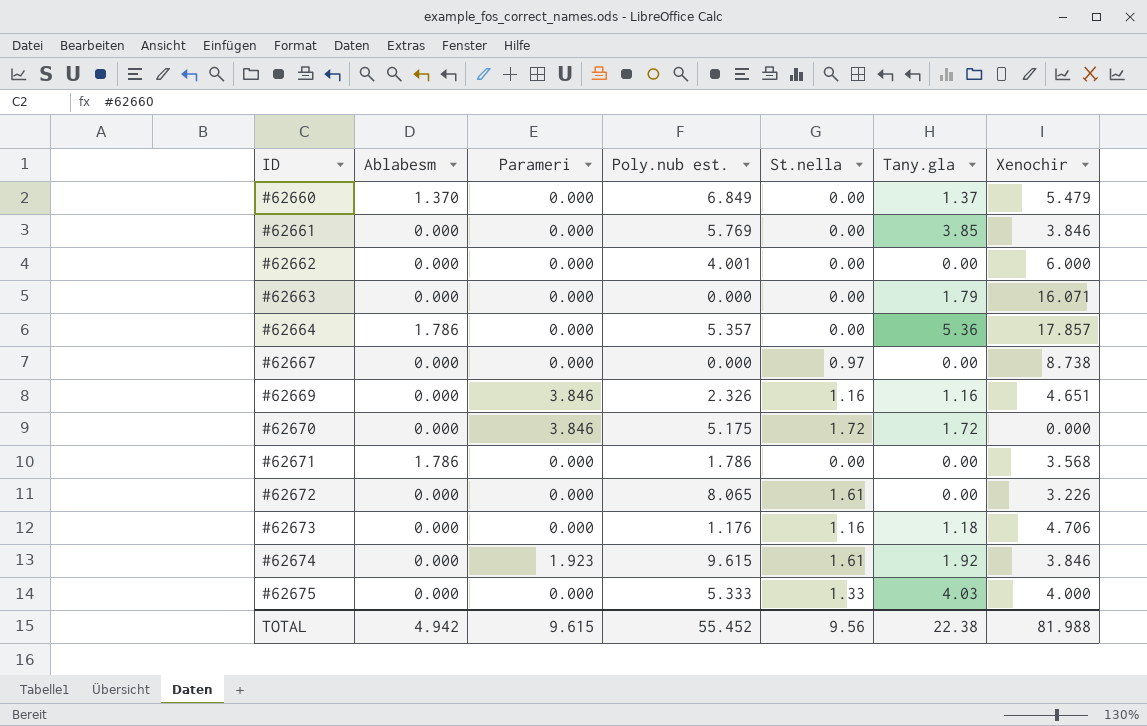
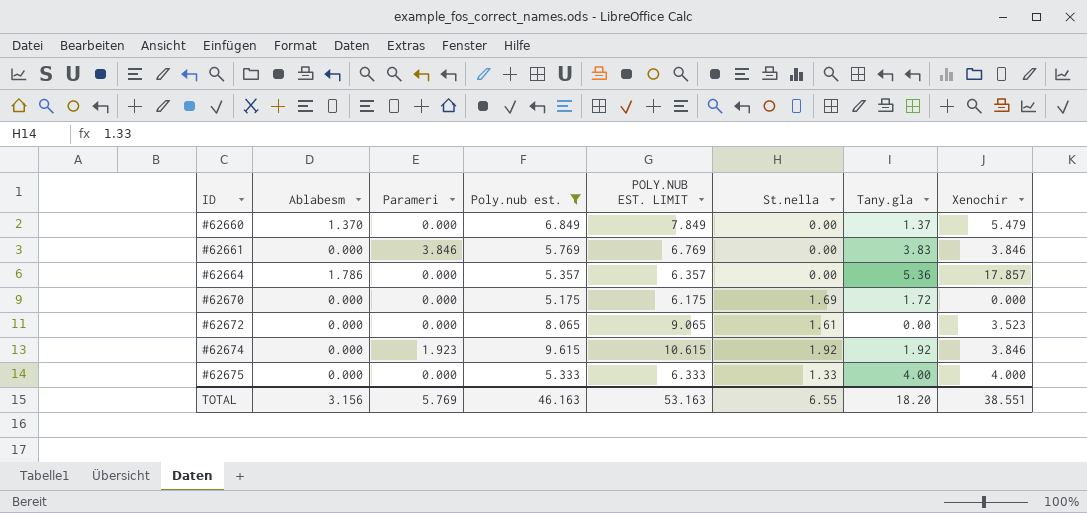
filter: none -> Poly.nub est. >= 5.175
column POLY.NUB EST. LIMIT | formula: none -> [Poly.nub est.] + 1
#62661 | Parameri: 0.000 -> 3.846
#62661 | Tany.gla: 3.85 -> 3.83
#62670 | Parameri: 3.846 -> 0.000
#62670 | St.nella: 1.72 -> 1.69
#62672 | Xenochir: 3.226 -> 3.523
#62674 | St.nella: 1.61 -> 1.92
#62675 | Tany.gla: 4.03 -> 4.00
TOTAL | Ablabesm: 4.942 -> 3.156
TOTAL | Parameri: 9.615 -> 5.769
TOTAL | Poly.nub est.: 55.452 -> 46.163
TOTAL | St.nella: 9.56 -> 6.55
TOTAL | Tany.gla: 22.38 -> 18.20
TOTAL | Xenochir: 81.988 -> 38.551

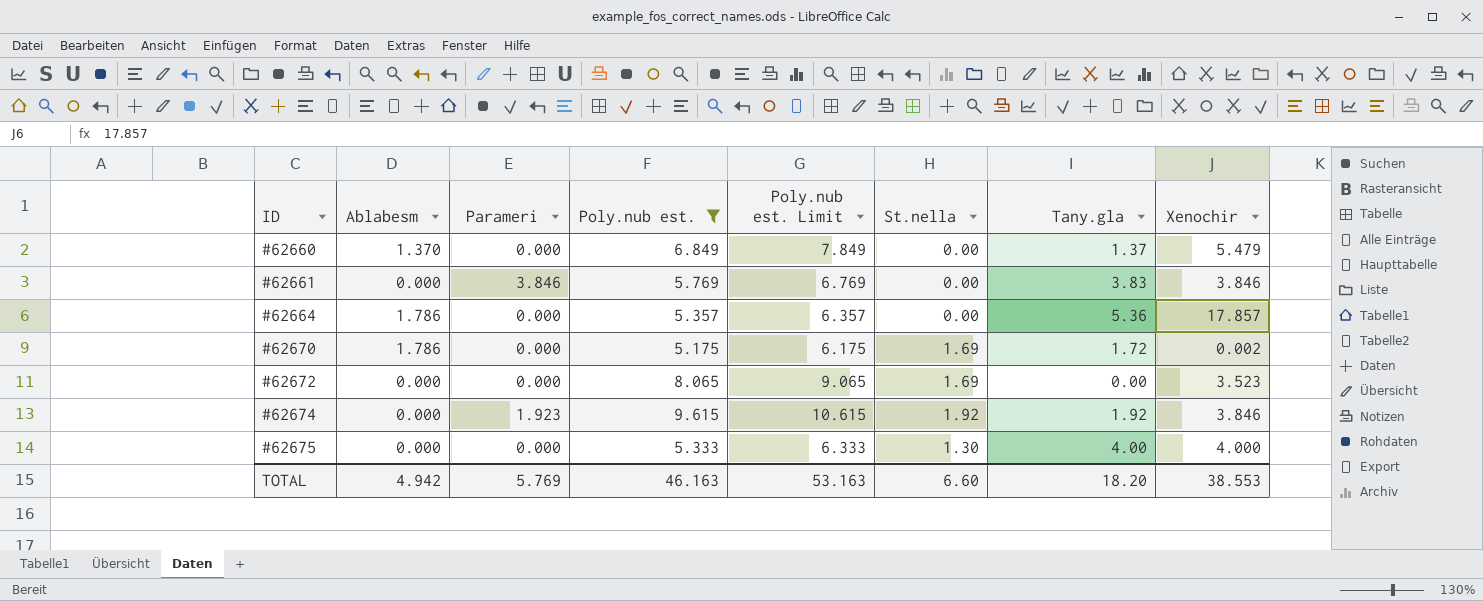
column name: POLY.NUB EST. LIMIT -> Poly.nub est. Limit
#62670 | Ablabesm: 0.000 -> 1.786
#62670 | Xenochir: 0.000 -> 0.002
#62672 | St.nella: 1.61 -> 1.69
#62675 | St.nella: 1.33 -> 1.30
TOTAL | Ablabesm: 3.156 -> 4.942
TOTAL | St.nella: 6.55 -> 6.60
TOTAL | Xenochir: 38.551 -> 38.553

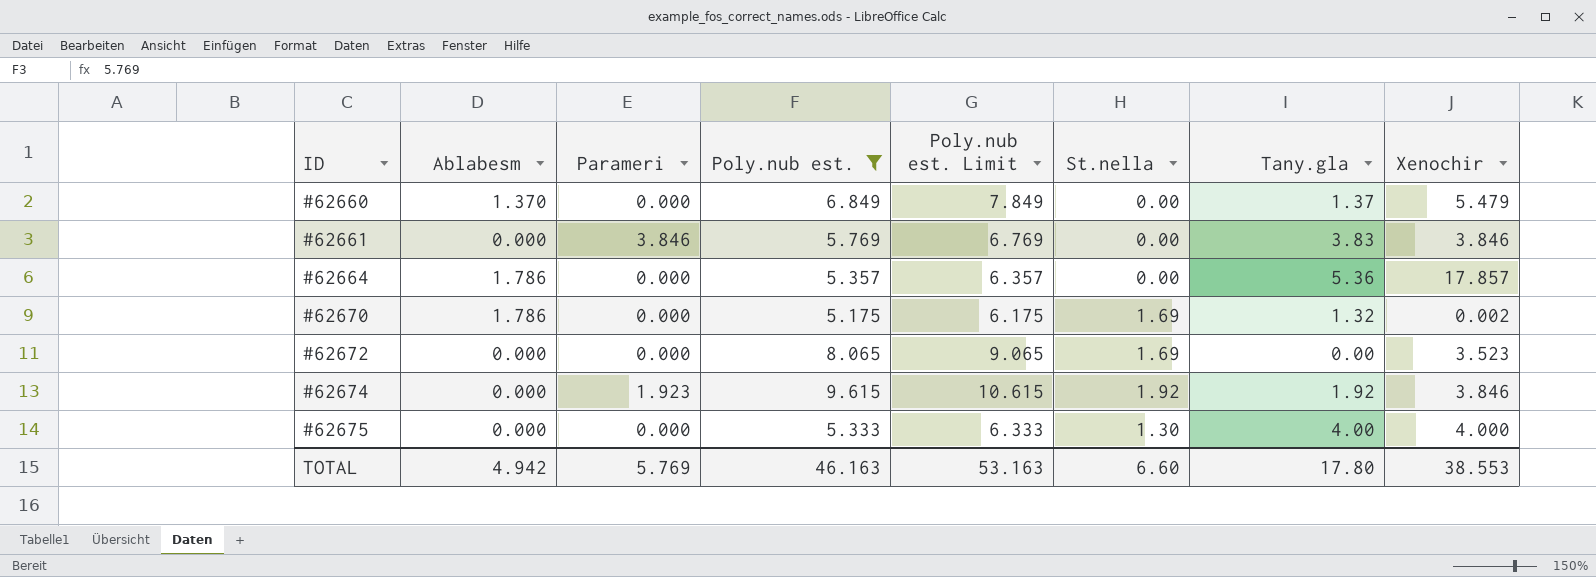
#62670 | Tany.gla: 1.72 -> 1.32
TOTAL | Tany.gla: 18.20 -> 17.80

